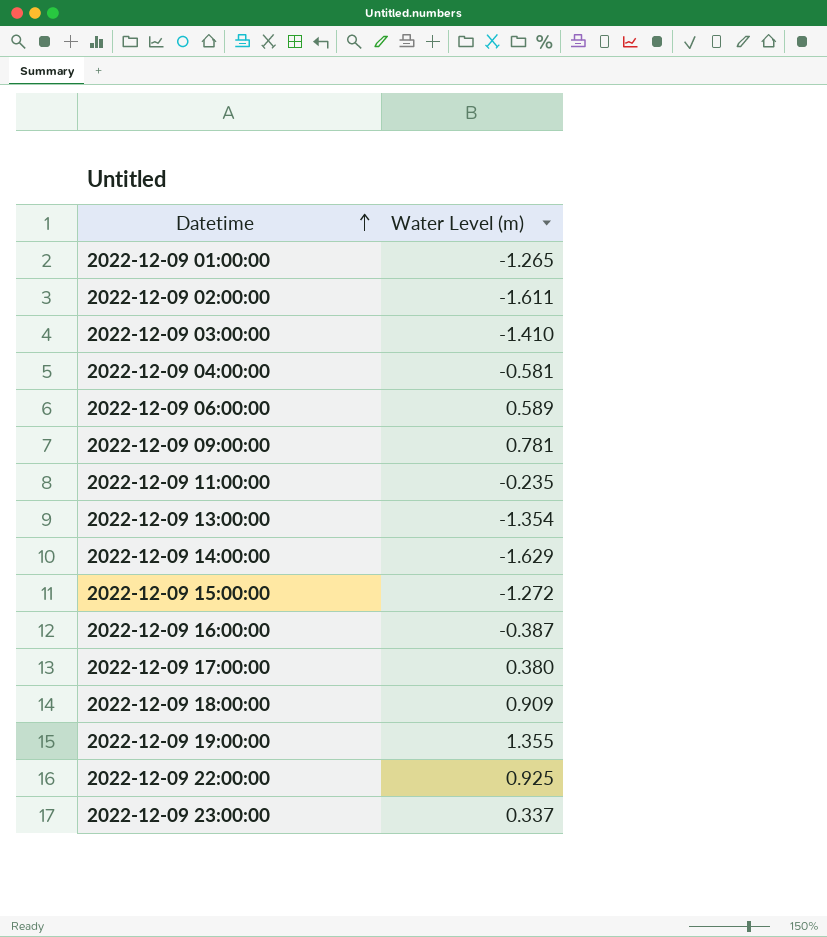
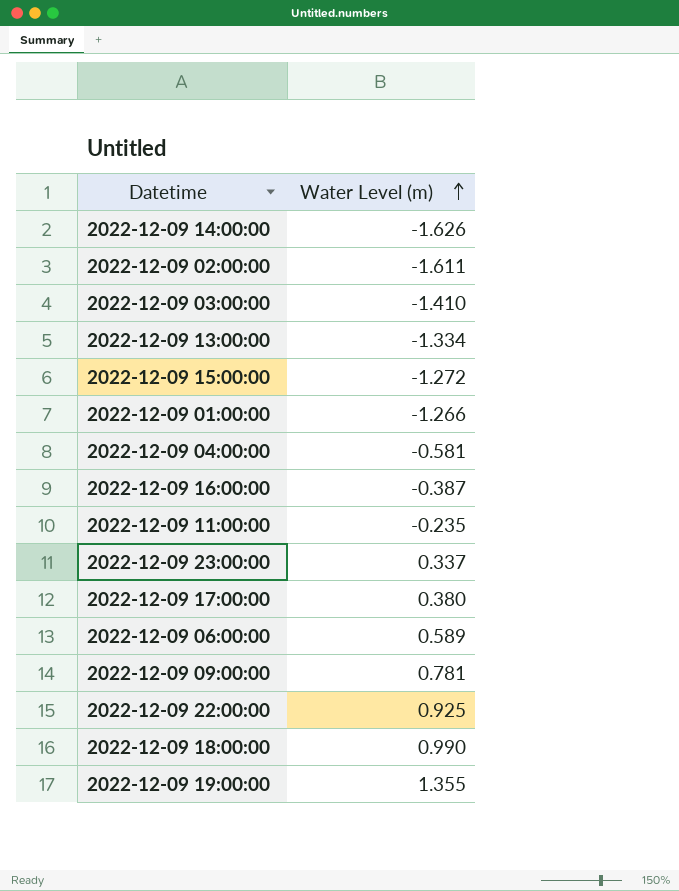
row order: Datetime ascending -> Water Level (m) ascending
2022-12-09 14:00:00 | Water Level (m): -1.629 -> -1.626
2022-12-09 13:00:00 | Water Level (m): -1.354 -> -1.334
2022-12-09 01:00:00 | Water Level (m): -1.265 -> -1.266
2022-12-09 18:00:00 | Water Level (m): 0.909 -> 0.990

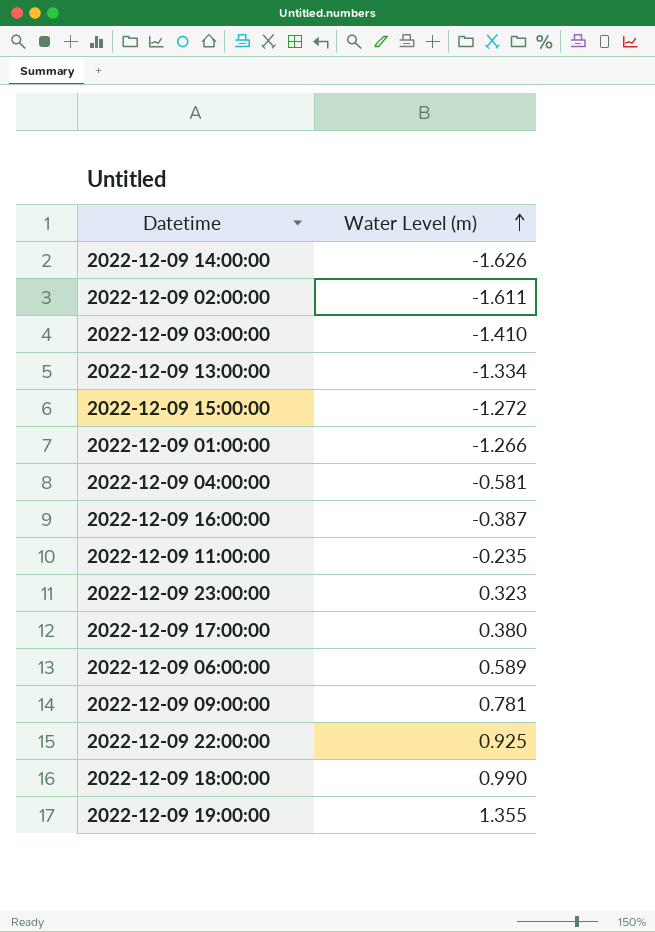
2022-12-09 23:00:00 | Water Level (m): 0.337 -> 0.323

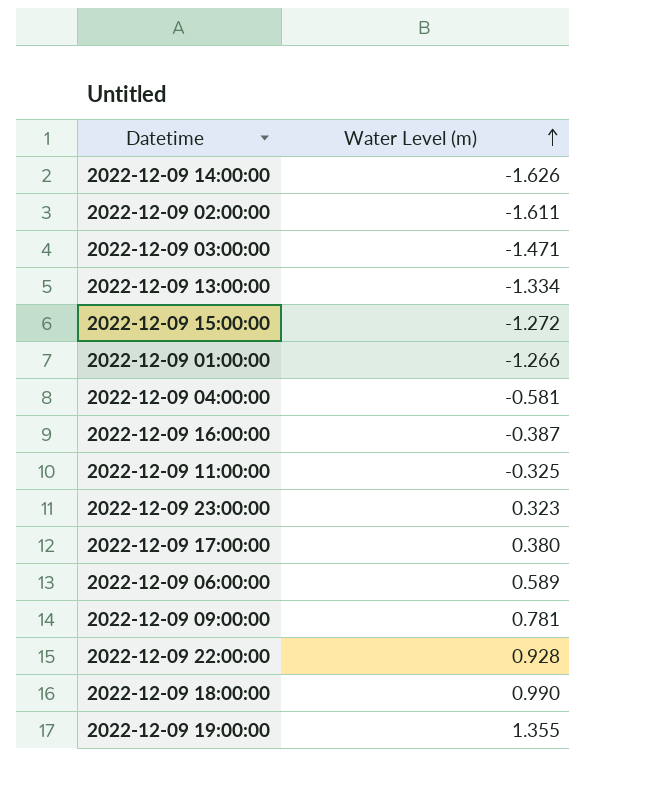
2022-12-09 03:00:00 | Water Level (m): -1.410 -> -1.471
2022-12-09 11:00:00 | Water Level (m): -0.235 -> -0.325
2022-12-09 22:00:00 | Water Level (m): 0.925 -> 0.928

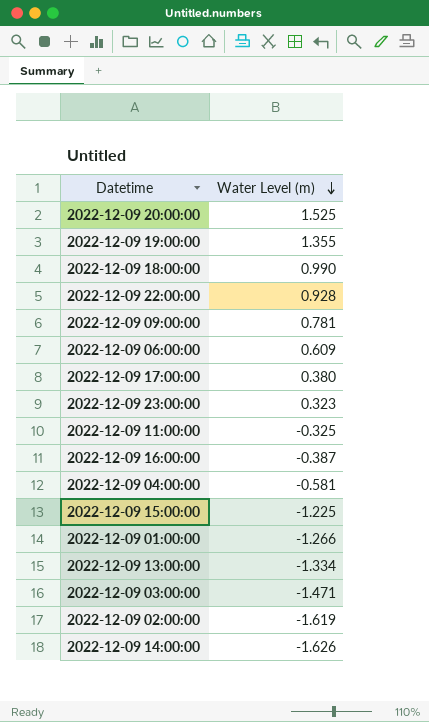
row order: Water Level (m) ascending -> Water Level (m) descending
row 2022-12-09 20:00:00: none -> 1.525
2022-12-09 06:00:00 | Water Level (m): 0.589 -> 0.609
2022-12-09 15:00:00 | Water Level (m): -1.272 -> -1.225
2022-12-09 02:00:00 | Water Level (m): -1.611 -> -1.619

